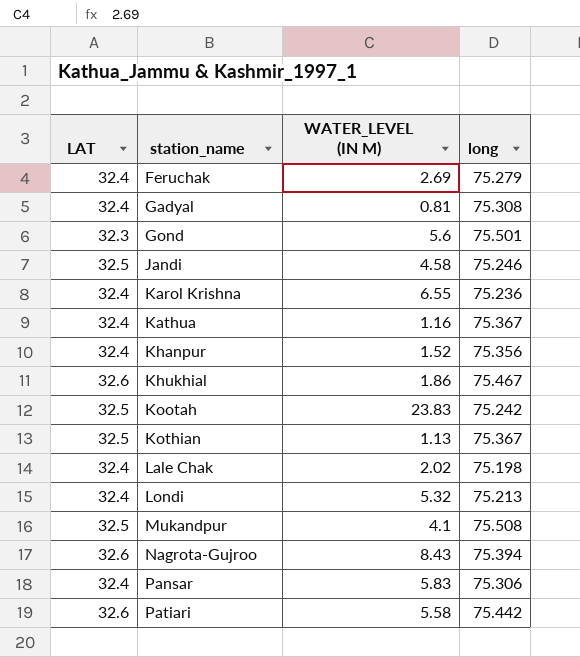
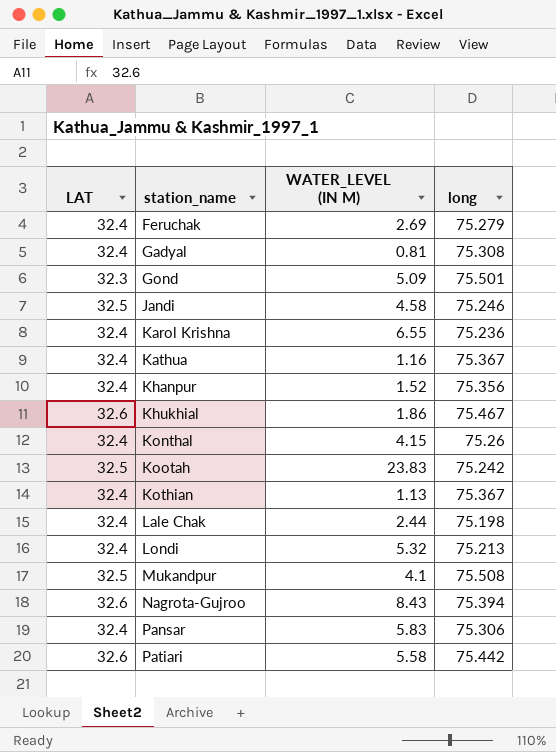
Gond | WATER_LEVEL (IN M): 5.6 -> 5.09
row Konthal: none -> 32.4 | 4.15 | 75.26
Kothian | LAT: 32.5 -> 32.4
Lale Chak | WATER_LEVEL (IN M): 2.02 -> 2.44

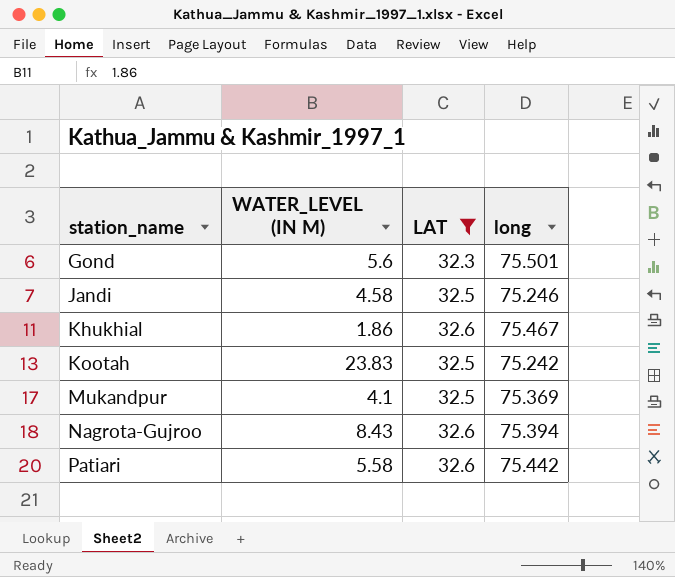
filter: none -> LAT != 32.4
column LAT | position: 1 -> 3
Gond | WATER_LEVEL (IN M): 5.09 -> 5.6
Mukandpur | long: 75.508 -> 75.369

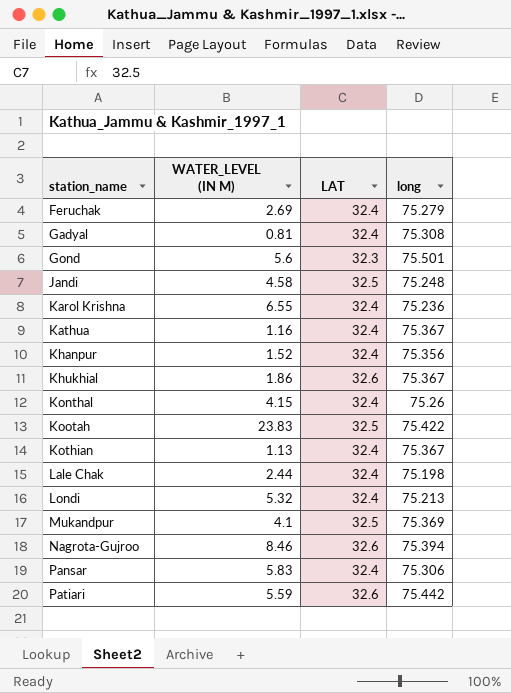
filter: LAT != 32.4 -> none
Jandi | long: 75.246 -> 75.248
Khukhial | long: 75.467 -> 75.367
Kootah | long: 75.242 -> 75.422
Nagrota-Gujroo | WATER_LEVEL (IN M): 8.43 -> 8.46
Patiari | WATER_LEVEL (IN M): 5.58 -> 5.59

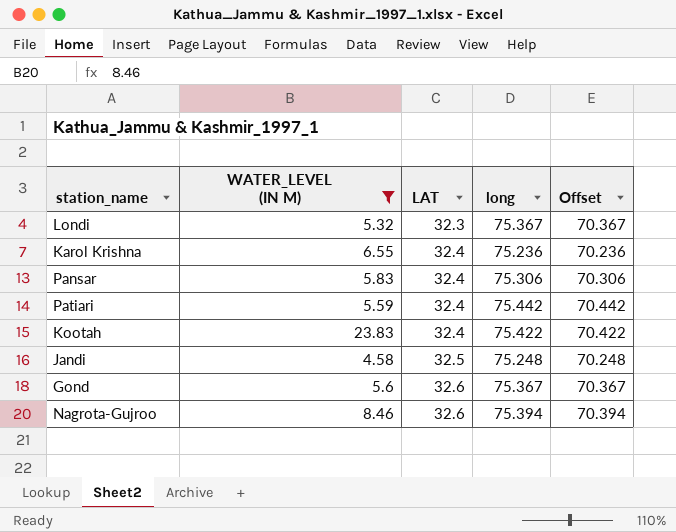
filter: none -> WATER_LEVEL (IN M) >= 4.58
row order: station_name ascending -> LAT ascending
column Offset | formula: none -> [long] - 5
Londi | LAT: 32.4 -> 32.3
Londi | long: 75.213 -> 75.367
Patiari | LAT: 32.6 -> 32.4
Kootah | LAT: 32.5 -> 32.4
Gond | LAT: 32.3 -> 32.6
Gond | long: 75.501 -> 75.367

